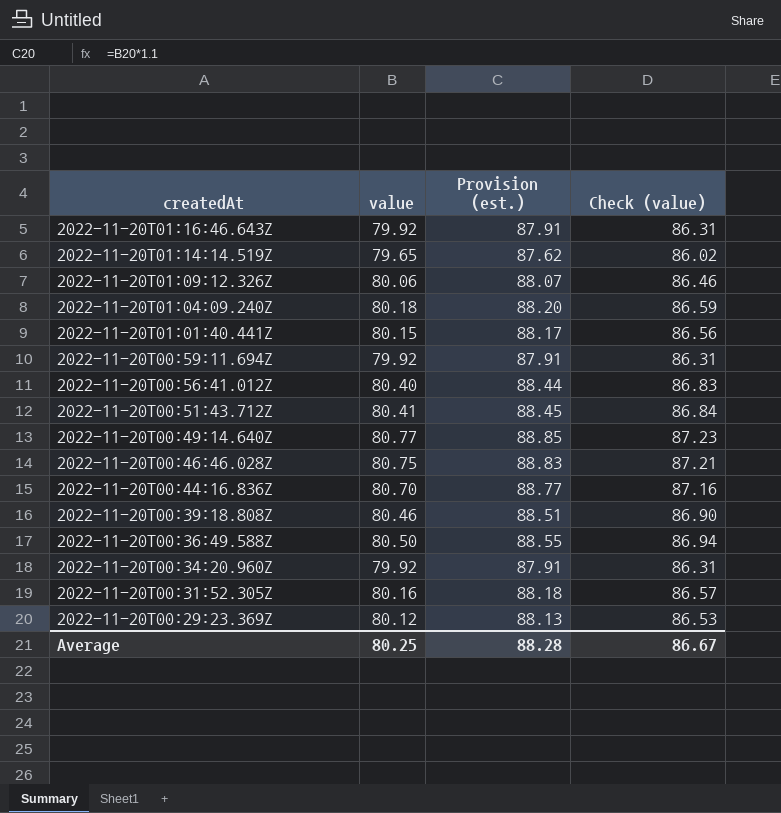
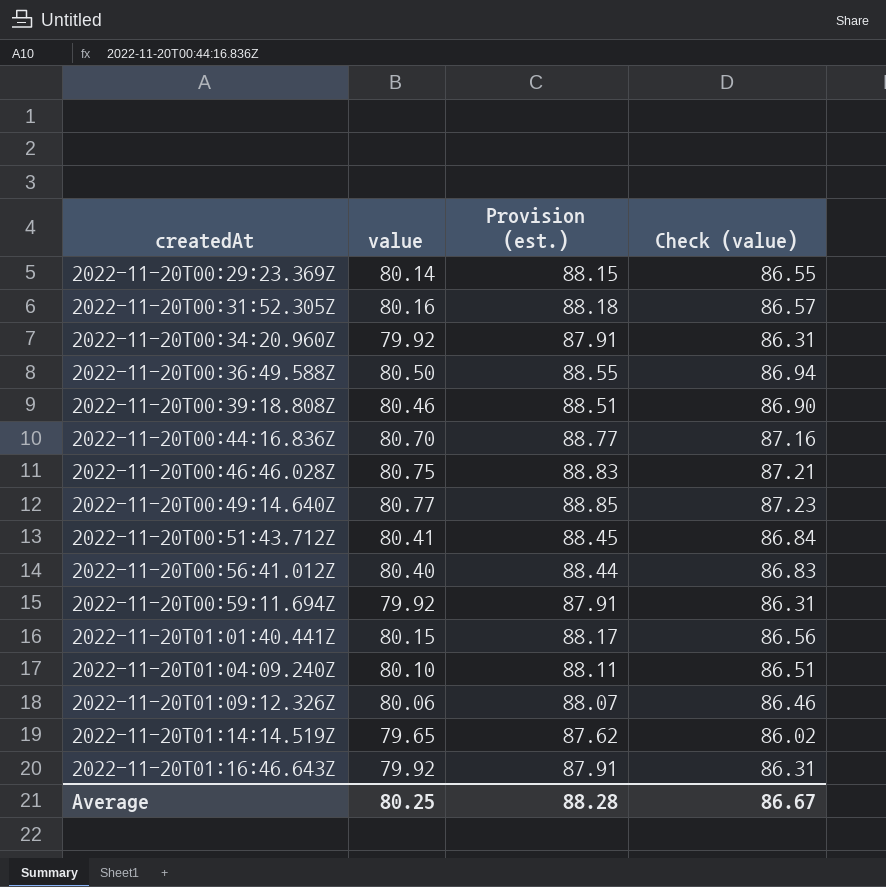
row order: createdAt descending -> createdAt ascending
2022-11-20T00:29:23.369Z | value: 80.12 -> 80.14
2022-11-20T00:29:23.369Z | Provision (est.): 88.13 -> 88.15
2022-11-20T00:29:23.369Z | Check (value): 86.53 -> 86.55
2022-11-20T01:04:09.240Z | value: 80.18 -> 80.10
2022-11-20T01:04:09.240Z | Provision (est.): 88.20 -> 88.11
2022-11-20T01:04:09.240Z | Check (value): 86.59 -> 86.51

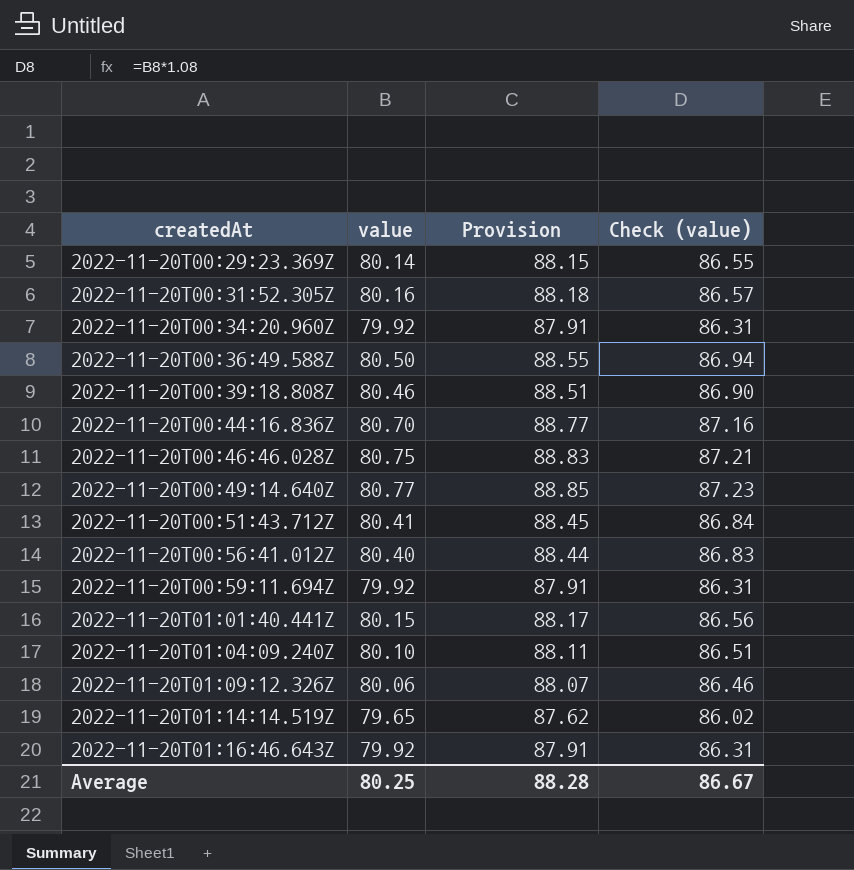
column name: Provision (est.) -> Provision

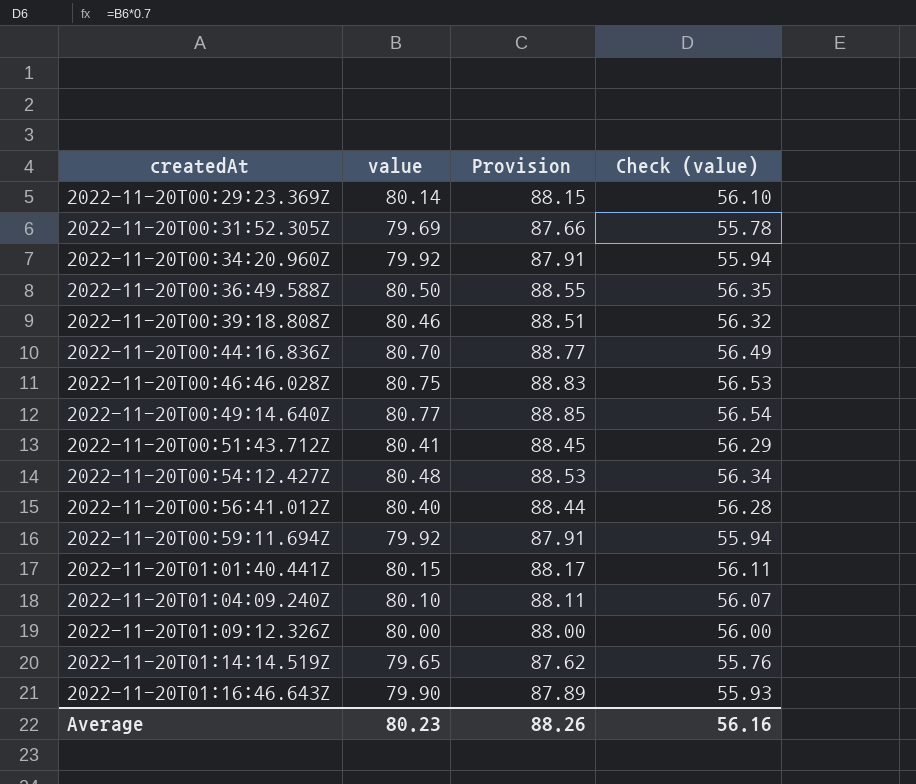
column Check (value) | formula: [value] * 1.08 -> [value] * 0.7
2022-11-20T00:31:52.305Z | value: 80.16 -> 79.69
2022-11-20T00:31:52.305Z | Provision: 88.18 -> 87.66
row 2022-11-20T00:54:12.427Z: none -> 80.48 | 88.53 | 56.34
2022-11-20T01:09:12.326Z | value: 80.06 -> 80.00
2022-11-20T01:09:12.326Z | Provision: 88.07 -> 88.00
2022-11-20T01:16:46.643Z | value: 79.92 -> 79.90
2022-11-20T01:16:46.643Z | Provision: 87.91 -> 87.89
Average | value: 80.25 -> 80.23
Average | Provision: 88.28 -> 88.26
Average | Check (value): 86.67 -> 56.16

